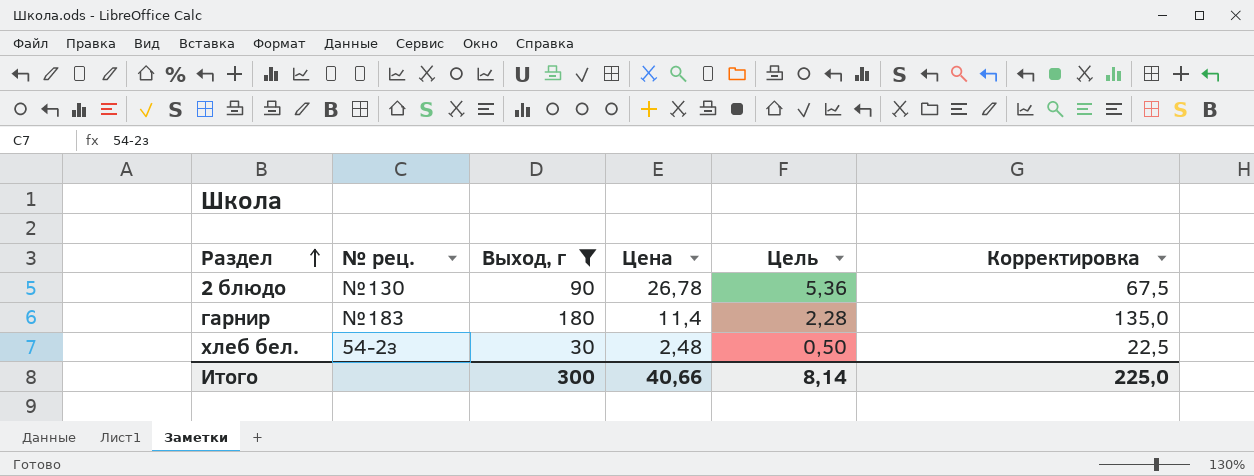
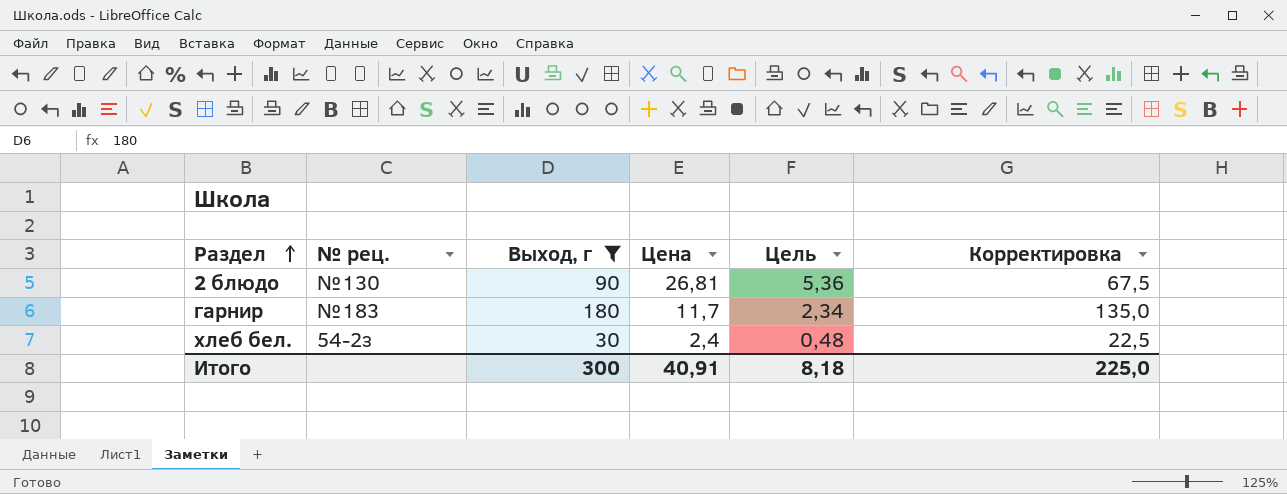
2 блюдо | Цена: 26,78 -> 26,81
гарнир | Цена: 11,4 -> 11,7
гарнир | Цель: 2,28 -> 2,34
хлеб бел. | Цена: 2,48 -> 2,4
хлеб бел. | Цель: 0,50 -> 0,48
Итого | Цена: 40,66 -> 40,91
Итого | Цель: 8,14 -> 8,18

